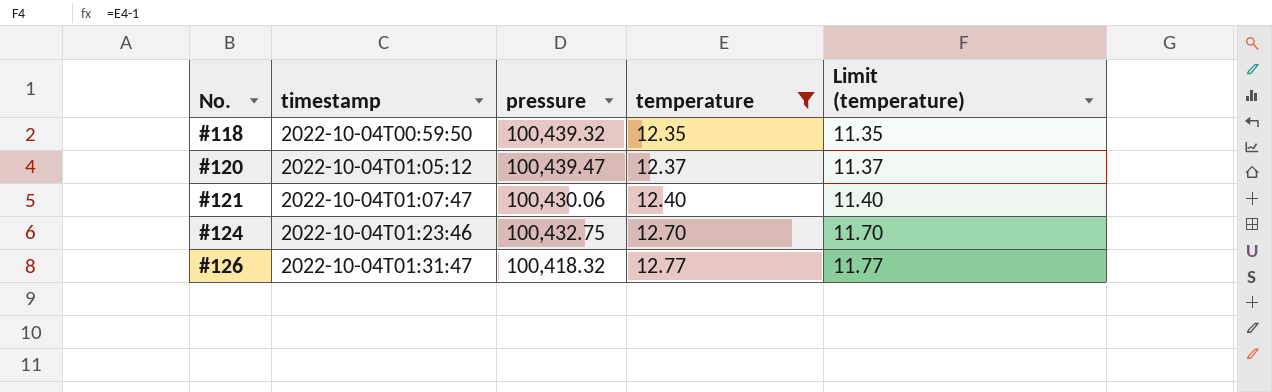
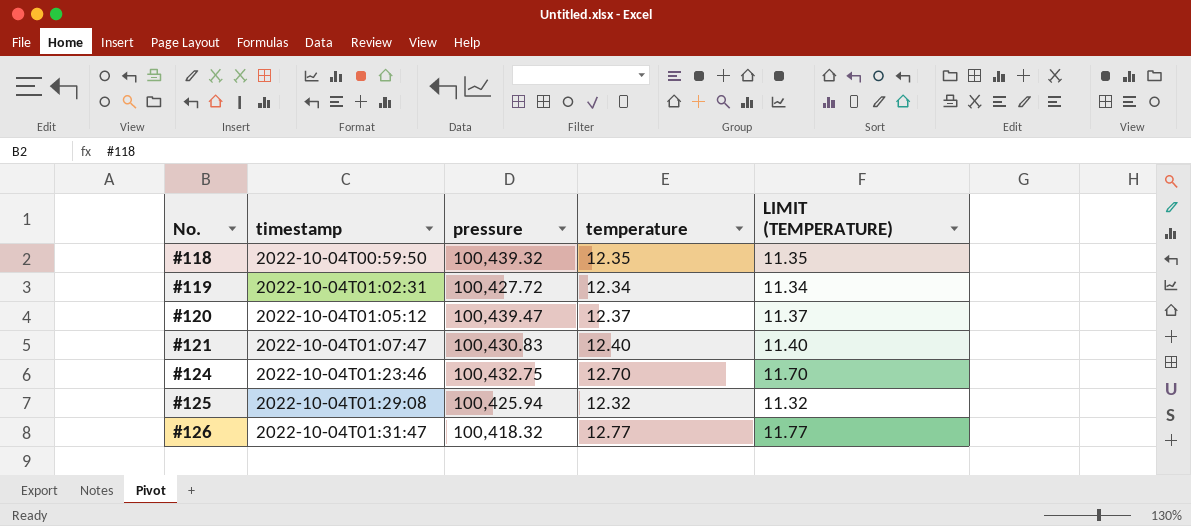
filter: temperature >= 12.35 -> none
column name: Limit (temperature) -> LIMIT (TEMPERATURE)
#121 | pressure: 100,430.06 -> 100,430.83

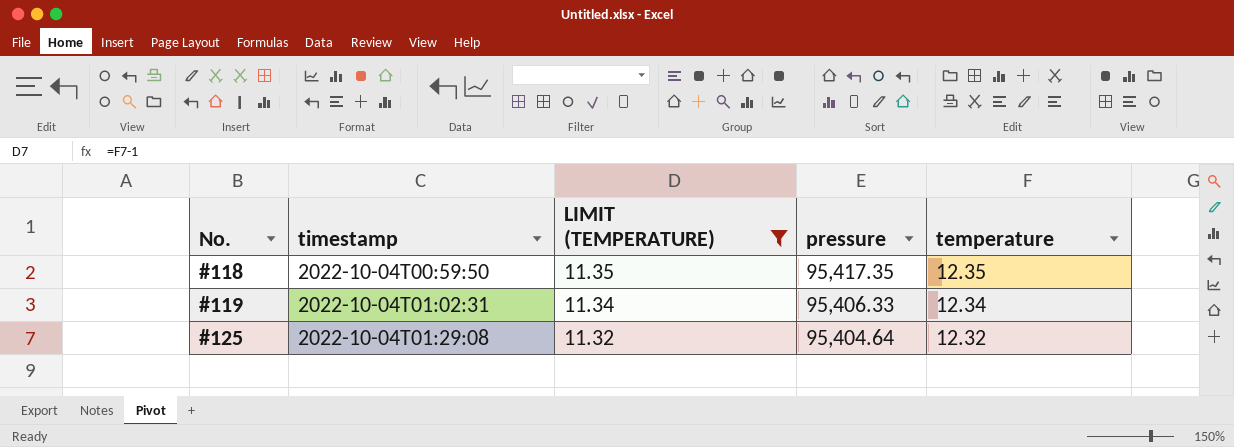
filter: none -> LIMIT (TEMPERATURE) <= 11.35
column LIMIT (TEMPERATURE) | position: 5 -> 3
#118 | pressure: 100,439.32 -> 95,417.35
#119 | pressure: 100,427.72 -> 95,406.33
#125 | pressure: 100,425.94 -> 95,404.64

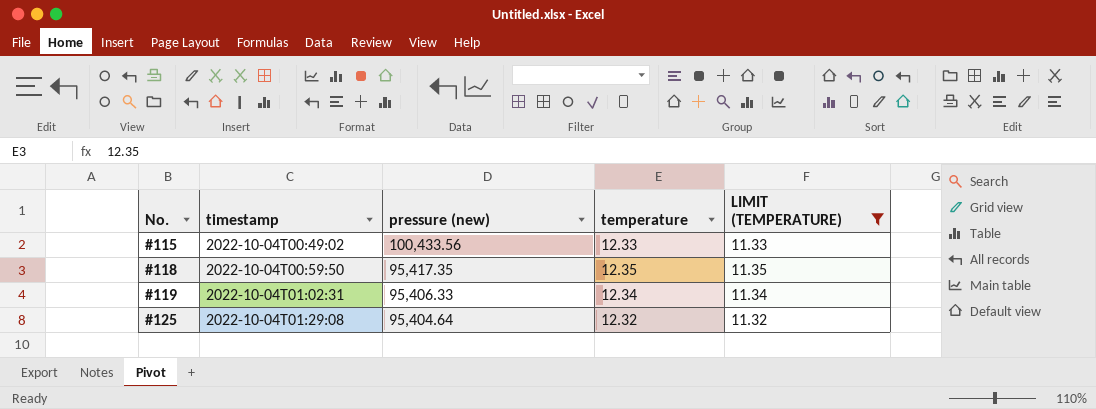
column name: pressure -> pressure (new)
column LIMIT (TEMPERATURE) | position: 3 -> 5
row #115: none -> 2022-10-04T00:49:02 | 100,433.56 | 12.33 | 11.33

